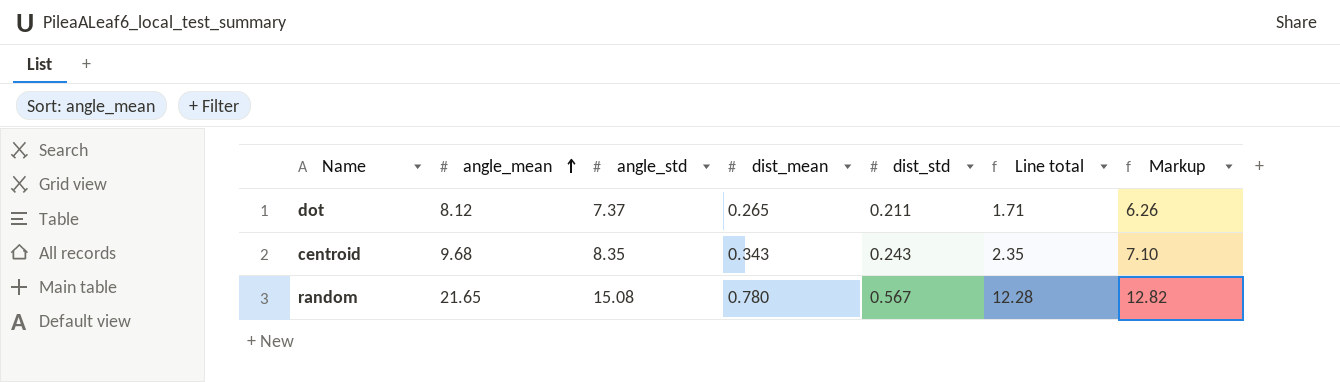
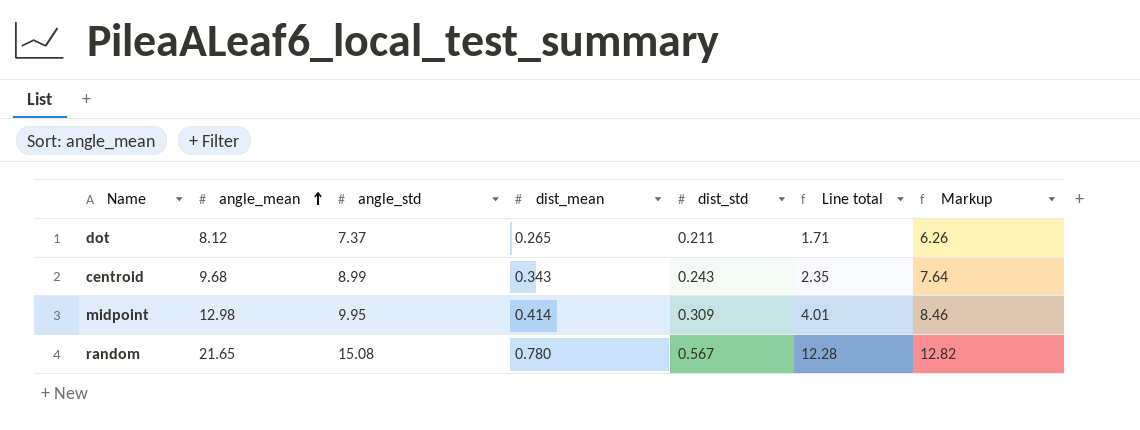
centroid | angle_std: 8.35 -> 8.99
centroid | Markup: 7.10 -> 7.64
row midpoint: none -> 12.98 | 9.95 | 0.414 | 0.309 | 4.01 | 8.46

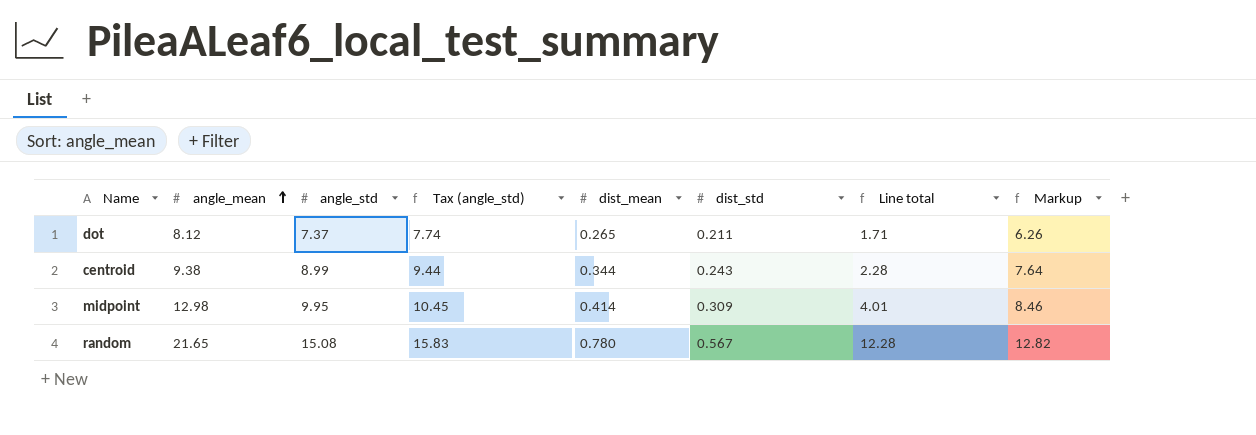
column Tax (angle_std) | formula: none -> [angle_std] * 1.05
centroid | angle_mean: 9.68 -> 9.38
centroid | dist_mean: 0.343 -> 0.344
centroid | Line total: 2.35 -> 2.28

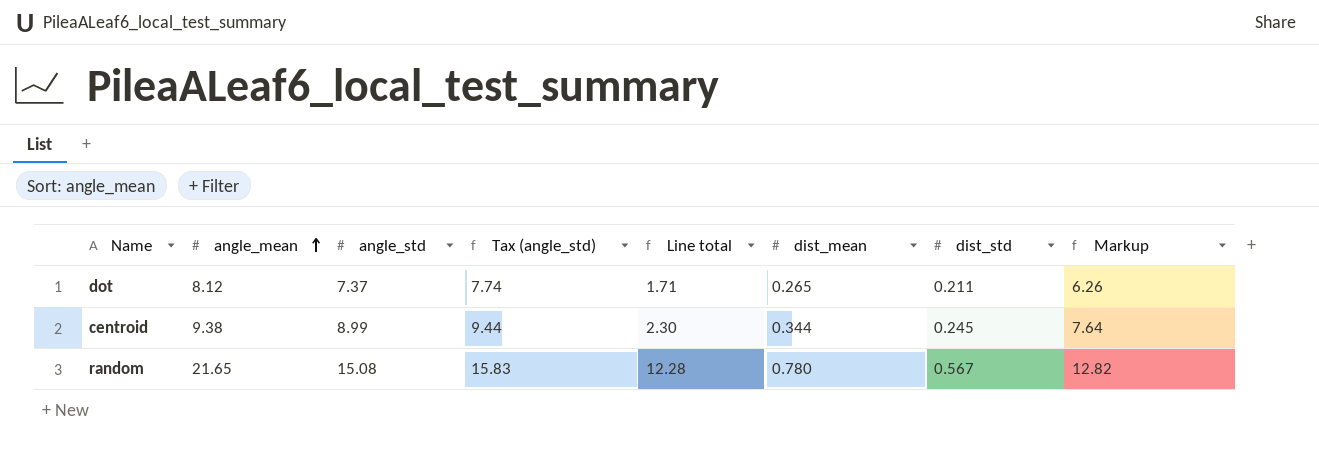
column Line total | position: 7 -> 5
row midpoint: 12.98 | 9.95 | 10.45 | 0.414 | 0.309 | 4.01 | 8.46 -> none
centroid | Line total: 2.28 -> 2.30
centroid | dist_std: 0.243 -> 0.245

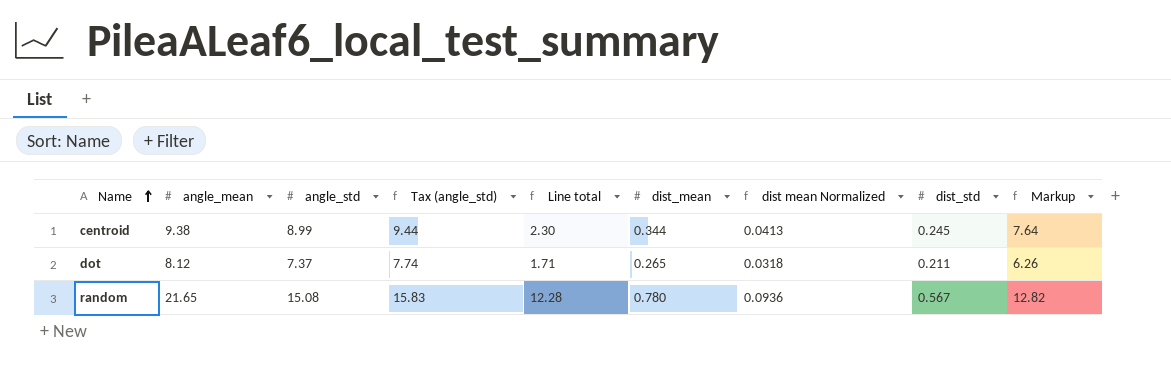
row order: angle_mean ascending -> Name ascending
column dist mean Normalized | formula: none -> [dist_mean] * 0.12

